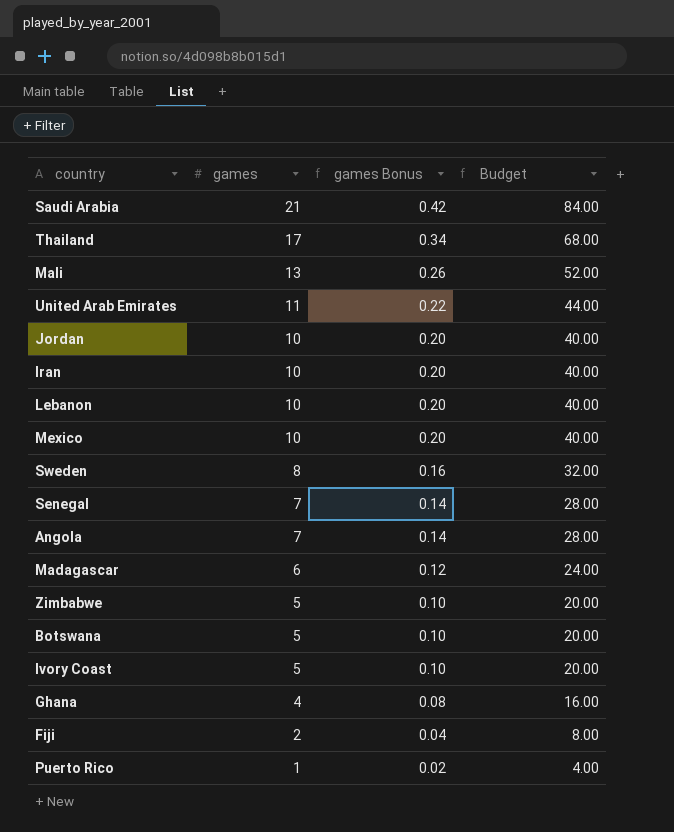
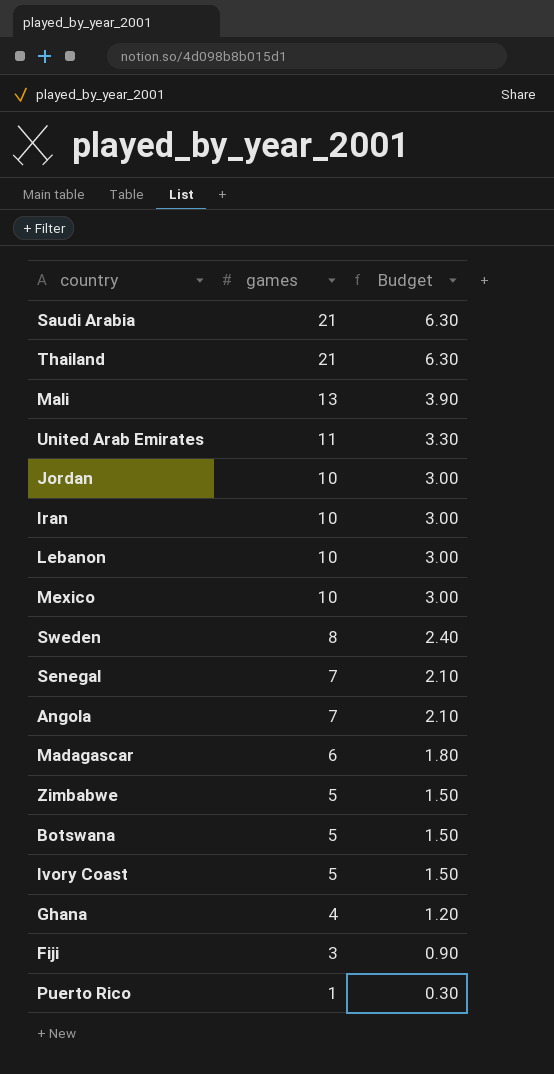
column games Bonus | formula: [games] * 0.02 -> none
column Budget | formula: [games] * 4 -> [games] * 0.3
Thailand | games: 17 -> 21
Fiji | games: 2 -> 3

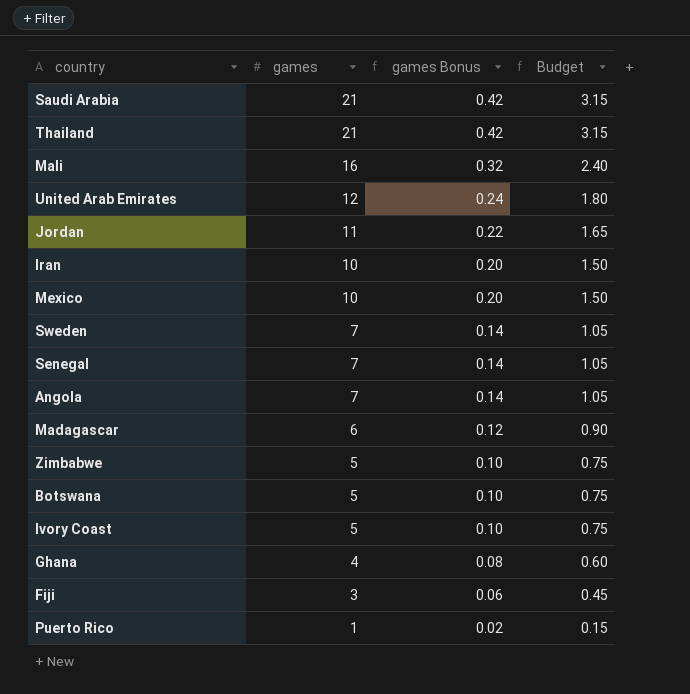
column games Bonus | formula: none -> [games] * 0.02
column Budget | formula: [games] * 0.3 -> [games] * 0.15
row Lebanon: 10 | 3.00 -> none
Mali | games: 13 -> 16
United Arab Emirates | games: 11 -> 12
Jordan | games: 10 -> 11
Sweden | games: 8 -> 7

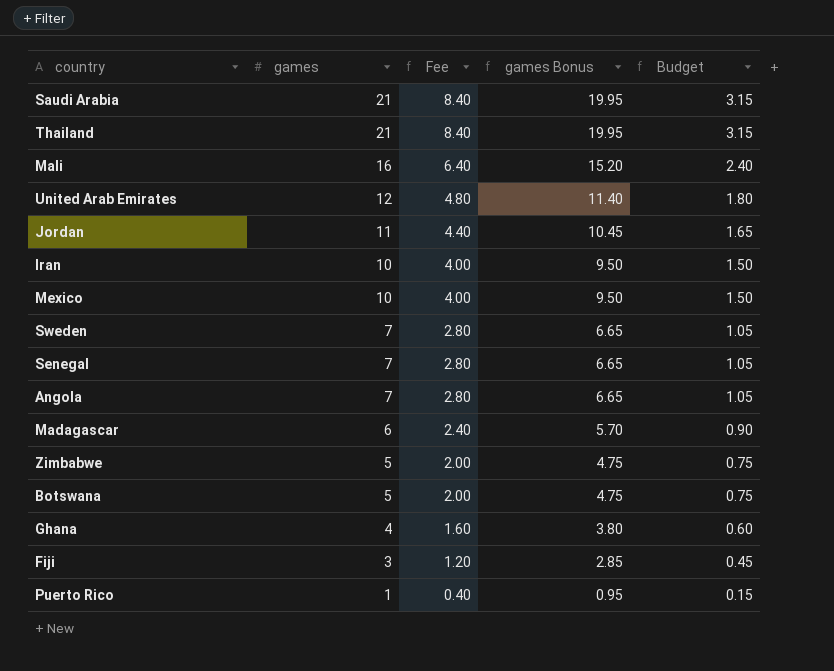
column Fee | formula: none -> [games] * 0.4
column games Bonus | formula: [games] * 0.02 -> [games] * 0.95
row Ivory Coast: 5 | 0.10 | 0.75 -> none

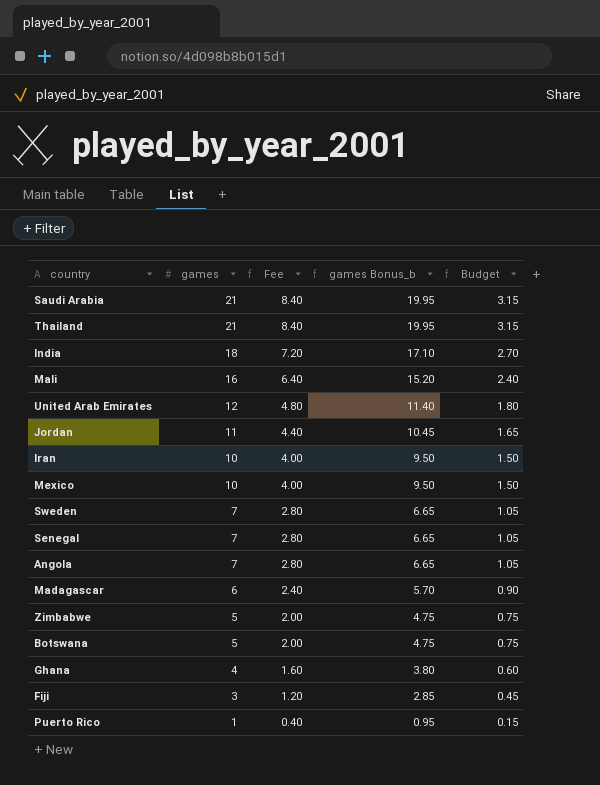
column name: games Bonus -> games Bonus_b
row India: none -> 18 | 7.20 | 17.10 | 2.70

